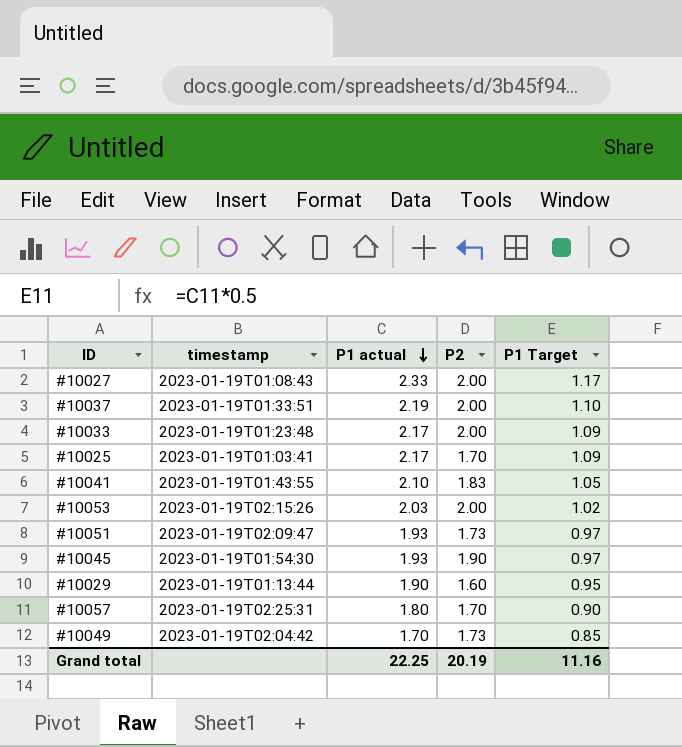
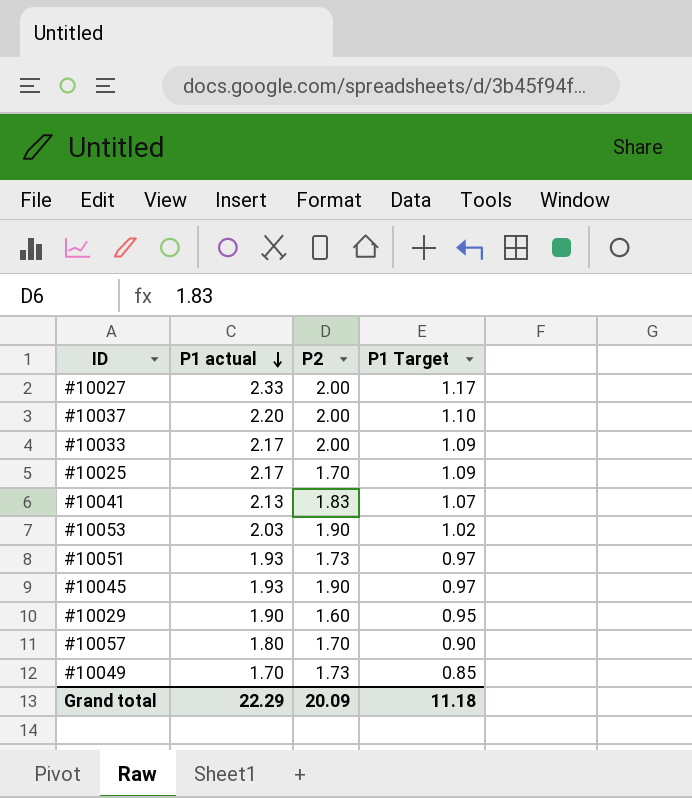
column timestamp | position: 2 -> none
#10037 | P1 actual: 2.19 -> 2.20
#10041 | P1 actual: 2.10 -> 2.13
#10041 | P1 Target: 1.05 -> 1.07
#10053 | P2: 2.00 -> 1.90
Grand total | P1 actual: 22.25 -> 22.29
Grand total | P2: 20.19 -> 20.09
Grand total | P1 Target: 11.16 -> 11.18

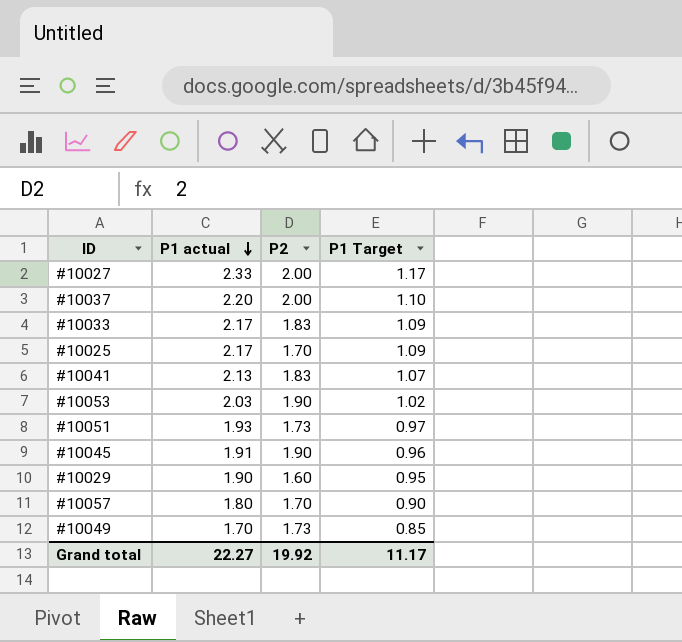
#10033 | P2: 2.00 -> 1.83
#10045 | P1 actual: 1.93 -> 1.91
#10045 | P1 Target: 0.97 -> 0.96
Grand total | P1 actual: 22.29 -> 22.27
Grand total | P2: 20.09 -> 19.92
Grand total | P1 Target: 11.18 -> 11.17

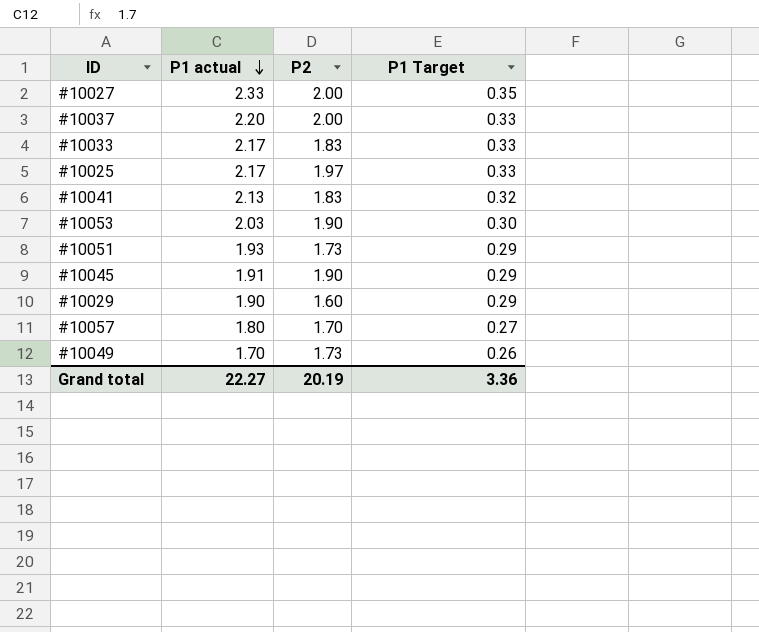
column P1 Target | formula: [P1 actual] * 0.5 -> [P1 actual] * 0.15
#10025 | P2: 1.70 -> 1.97
Grand total | P2: 19.92 -> 20.19
Grand total | P1 Target: 11.17 -> 3.36

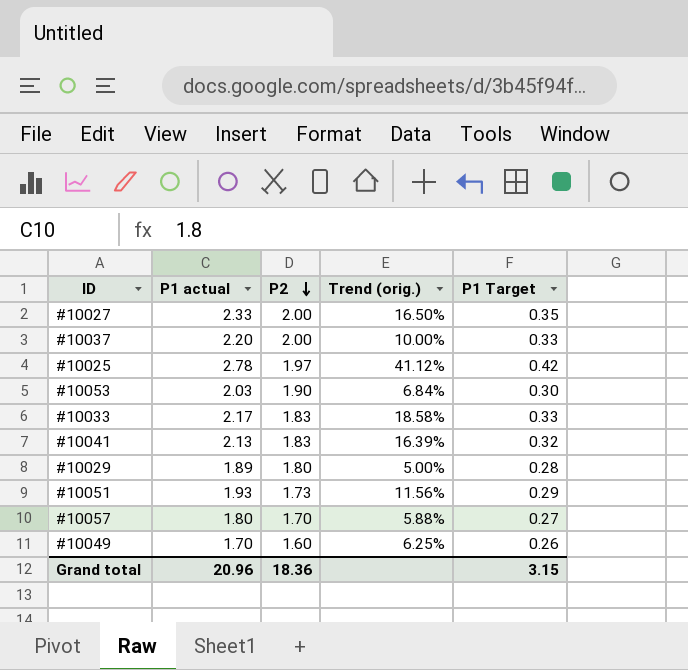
row order: P1 actual descending -> P2 descending
column Trend (orig.) | formula: none -> ([P1 actual] - [P2]) / [P2]
row #10045: 1.91 | 1.90 | 0.29 -> none
#10025 | P1 actual: 2.17 -> 2.78
#10025 | P1 Target: 0.33 -> 0.42
#10029 | P1 actual: 1.90 -> 1.89
#10029 | P2: 1.60 -> 1.80
#10029 | P1 Target: 0.29 -> 0.28
#10049 | P2: 1.73 -> 1.60
Grand total | P1 actual: 22.27 -> 20.96
Grand total | P2: 20.19 -> 18.36
Grand total | P1 Target: 3.36 -> 3.15

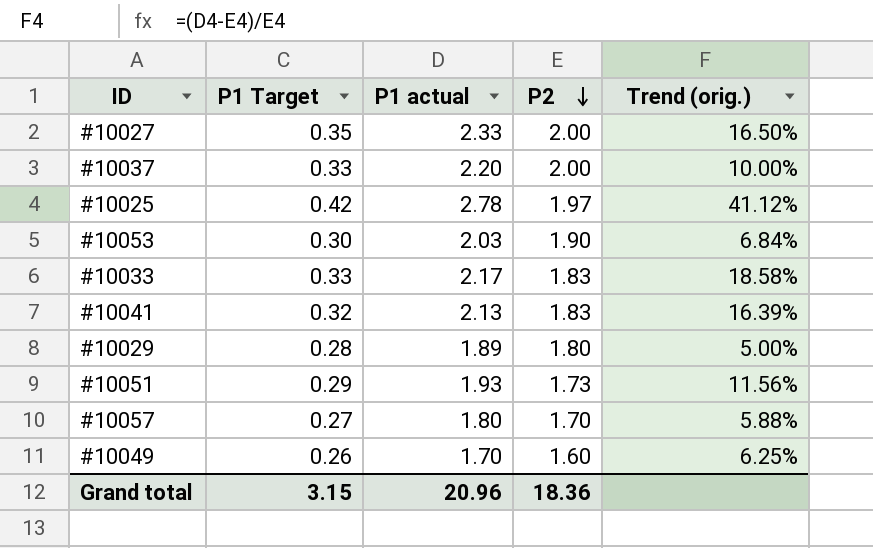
column P1 Target | position: 5 -> 2

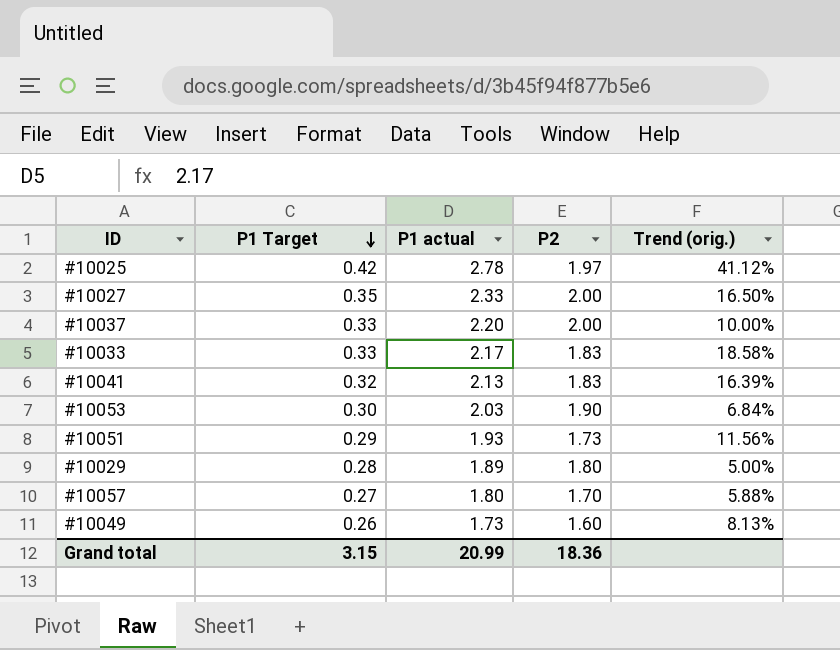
row order: P2 descending -> P1 Target descending
#10049 | P1 actual: 1.70 -> 1.73
#10049 | Trend (orig.): 6.25% -> 8.13%
Grand total | P1 actual: 20.96 -> 20.99

